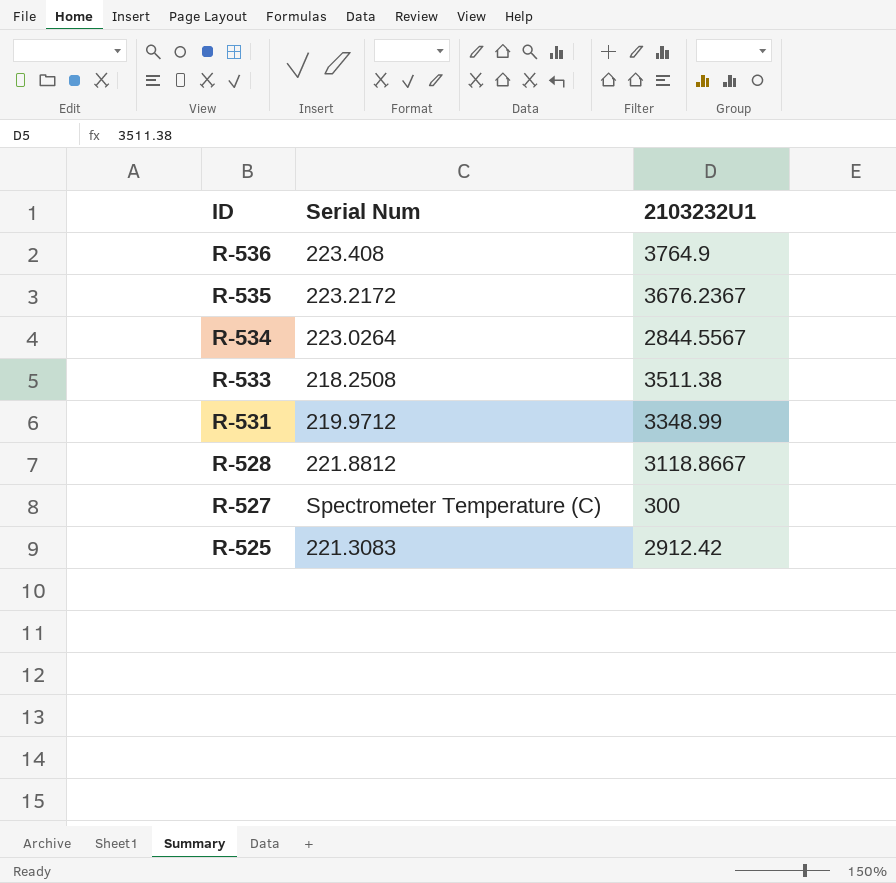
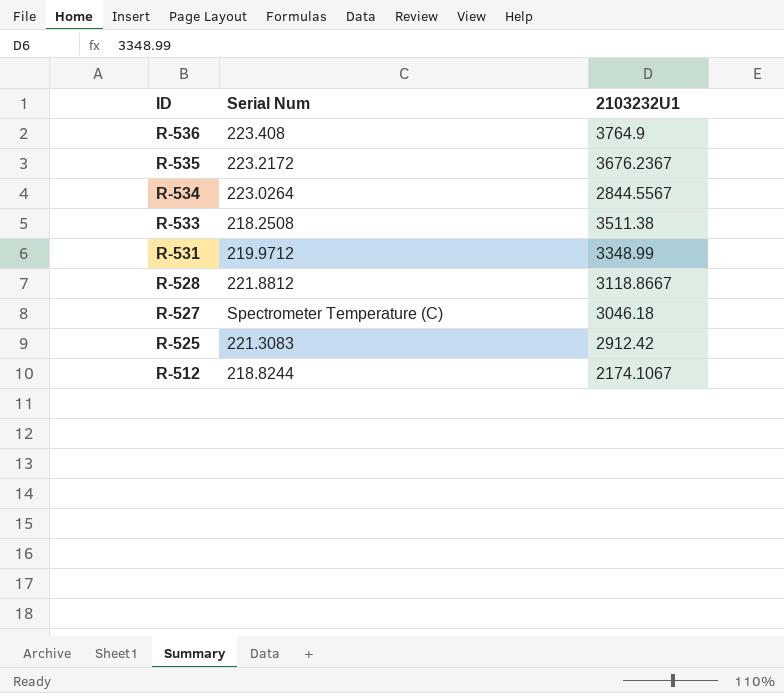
R-527 | 2103232U1: 300 -> 3046.18
row R-512: none -> 218.8244 | 2174.1067

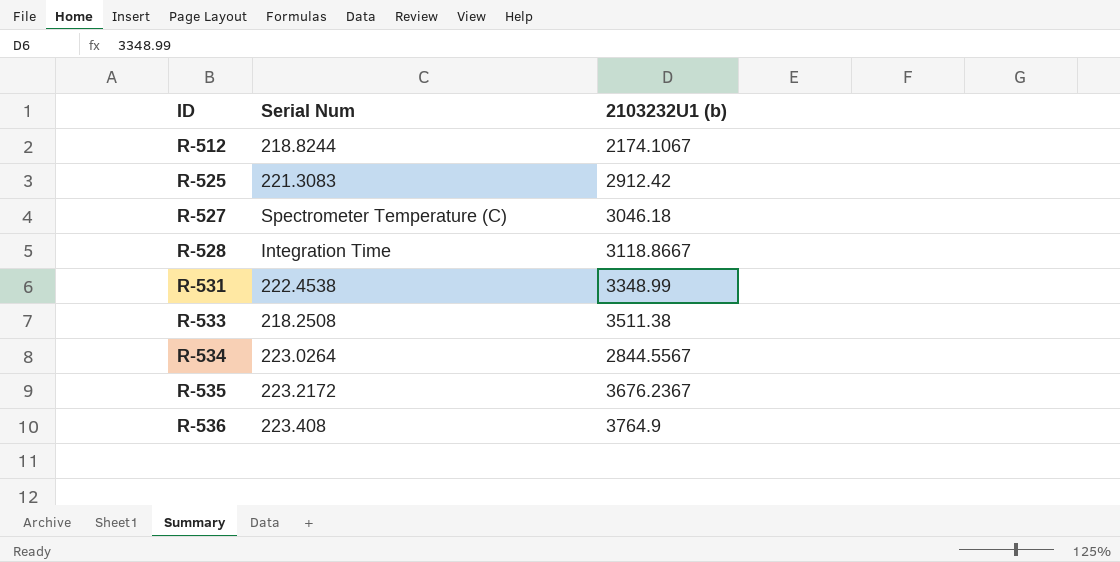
row order: ID descending -> ID ascending
column name: 2103232U1 -> 2103232U1 (b)
R-528 | Serial Num: 221.8812 -> Integration Time
R-531 | Serial Num: 219.9712 -> 222.4538

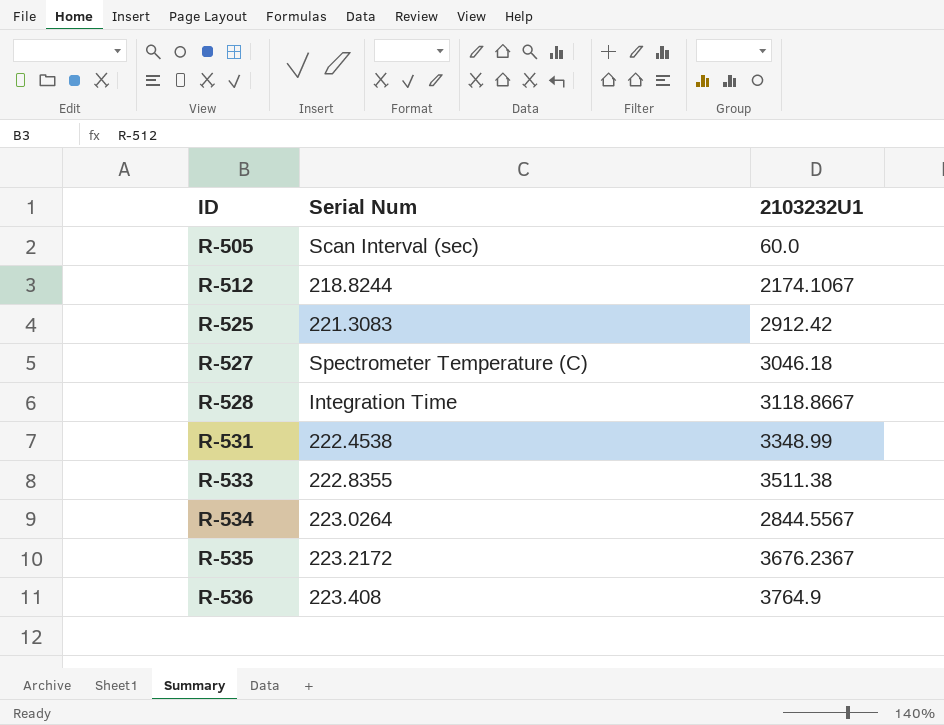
column name: 2103232U1 (b) -> 2103232U1
row R-505: none -> Scan Interval (sec) | 60.0
R-533 | Serial Num: 218.2508 -> 222.8355

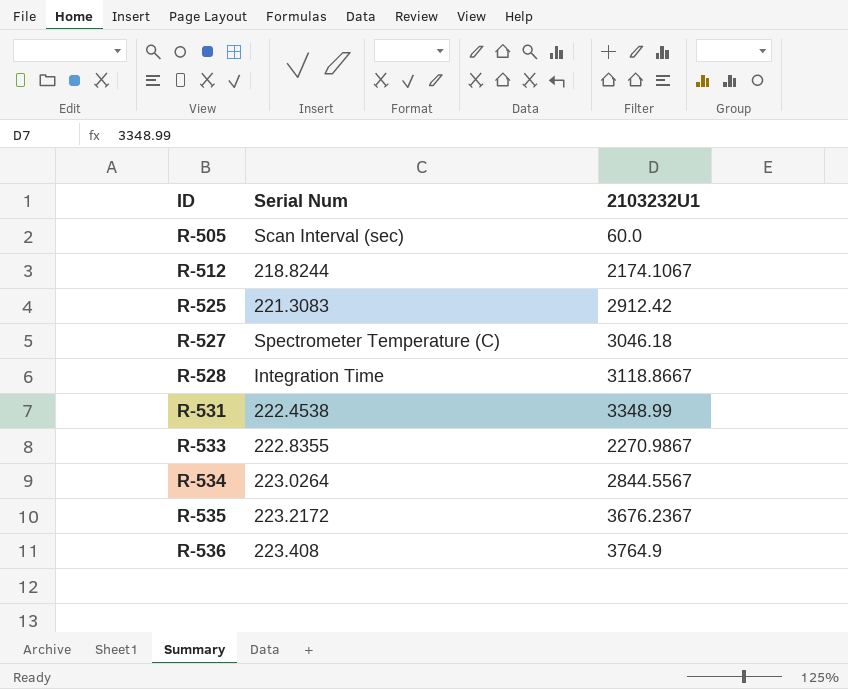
R-533 | 2103232U1: 3511.38 -> 2270.9867

